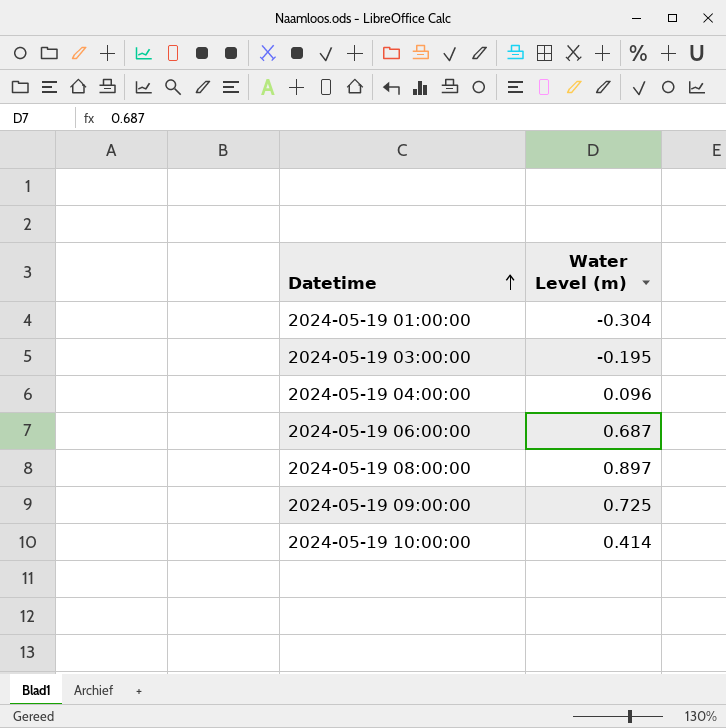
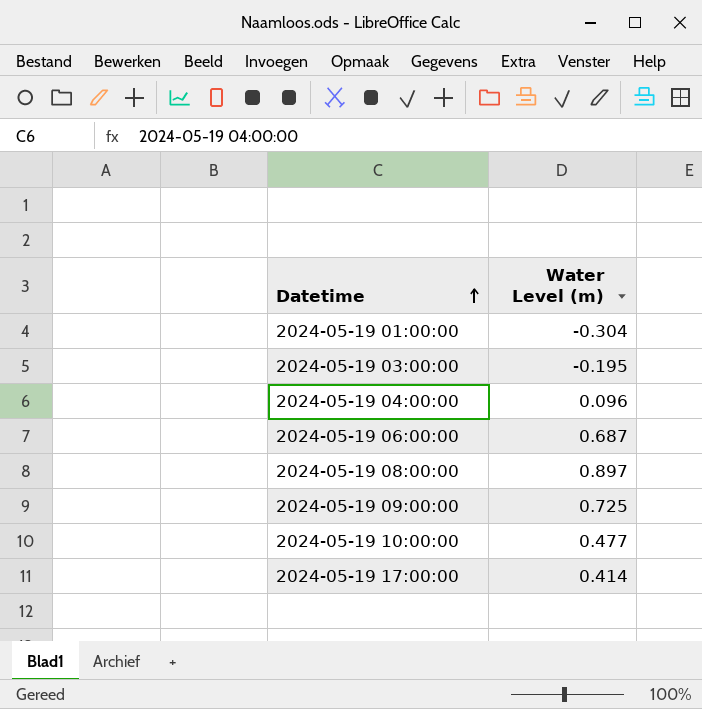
2024-05-19 10:00:00 | Water Level (m): 0.414 -> 0.477
row 2024-05-19 17:00:00: none -> 0.414

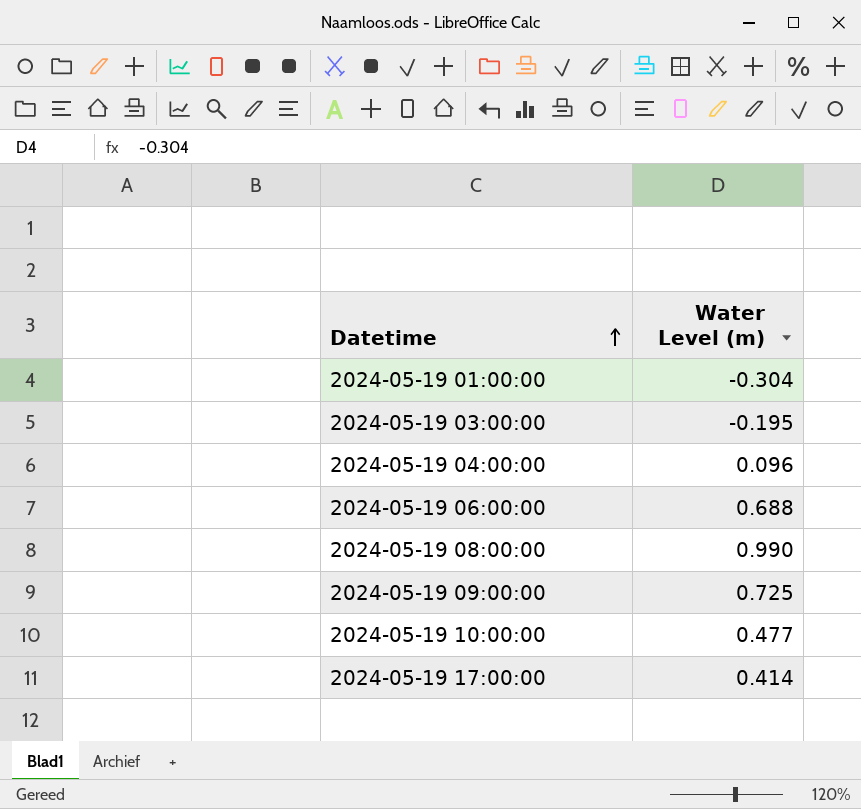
2024-05-19 06:00:00 | Water Level (m): 0.687 -> 0.688
2024-05-19 08:00:00 | Water Level (m): 0.897 -> 0.990

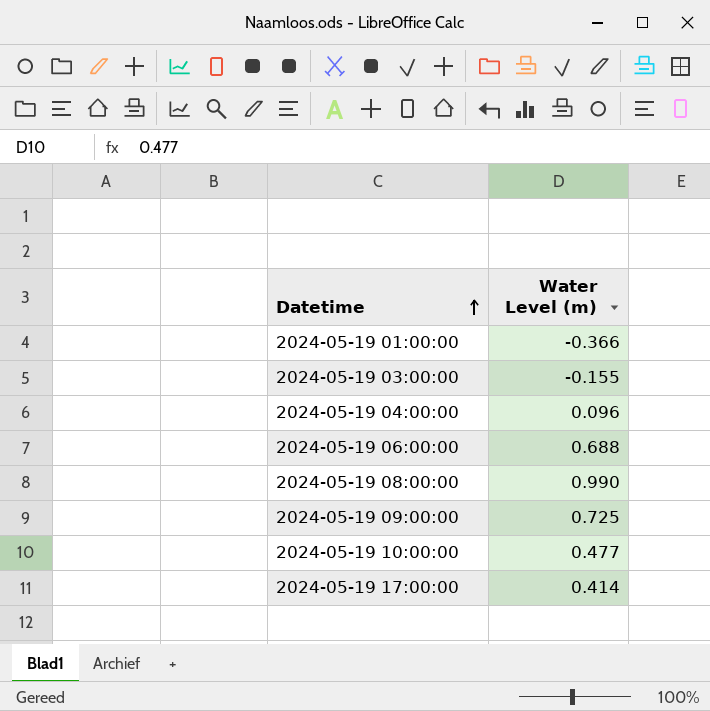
2024-05-19 01:00:00 | Water Level (m): -0.304 -> -0.366
2024-05-19 03:00:00 | Water Level (m): -0.195 -> -0.155

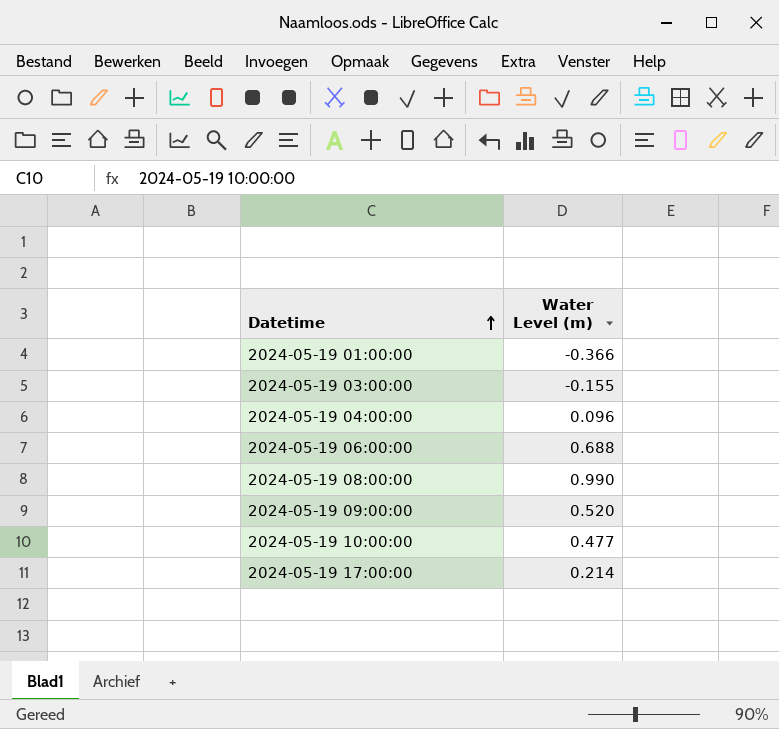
2024-05-19 09:00:00 | Water Level (m): 0.725 -> 0.520
2024-05-19 17:00:00 | Water Level (m): 0.414 -> 0.214

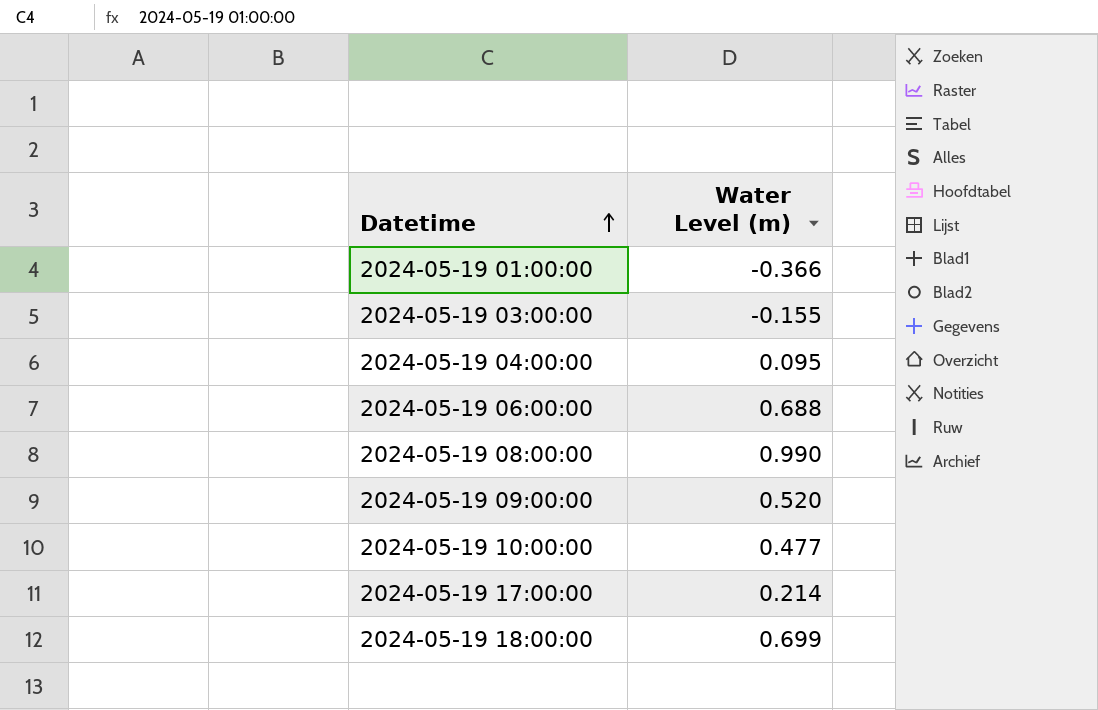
2024-05-19 04:00:00 | Water Level (m): 0.096 -> 0.095
row 2024-05-19 18:00:00: none -> 0.699

